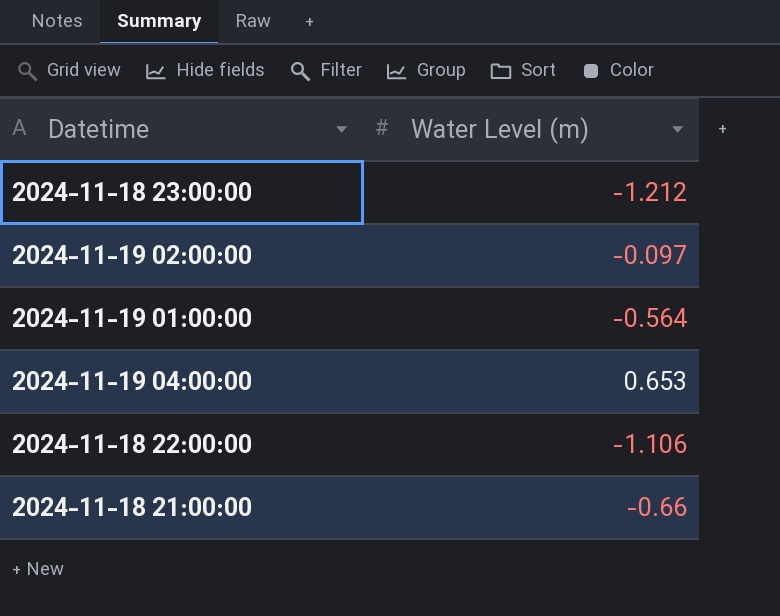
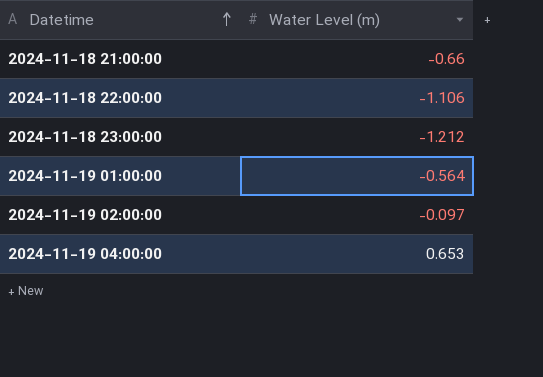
row order: none -> Datetime ascending

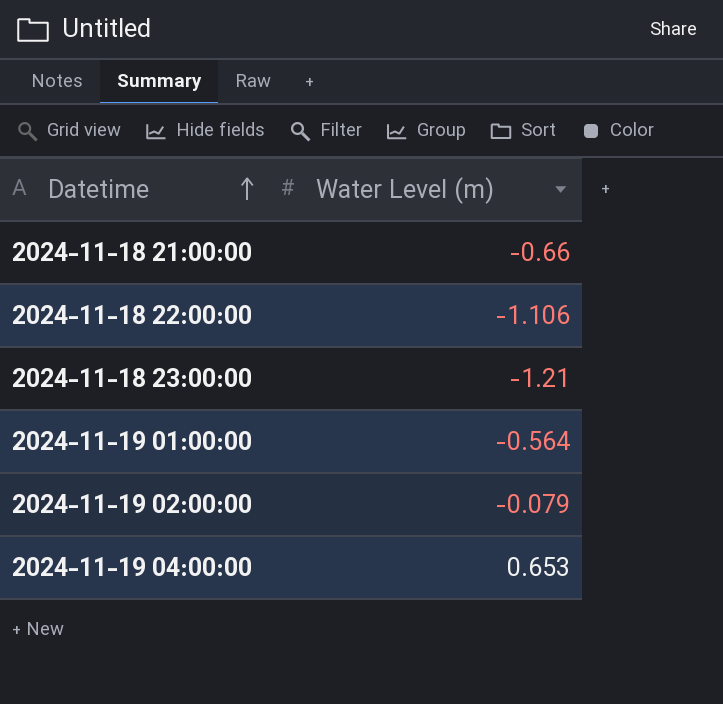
2024-11-18 23:00:00 | Water Level (m): -1.212 -> -1.21
2024-11-19 02:00:00 | Water Level (m): -0.097 -> -0.079

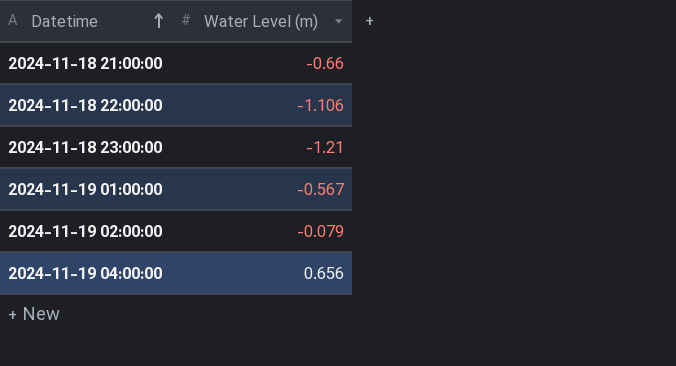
2024-11-19 01:00:00 | Water Level (m): -0.564 -> -0.567
2024-11-19 04:00:00 | Water Level (m): 0.653 -> 0.656

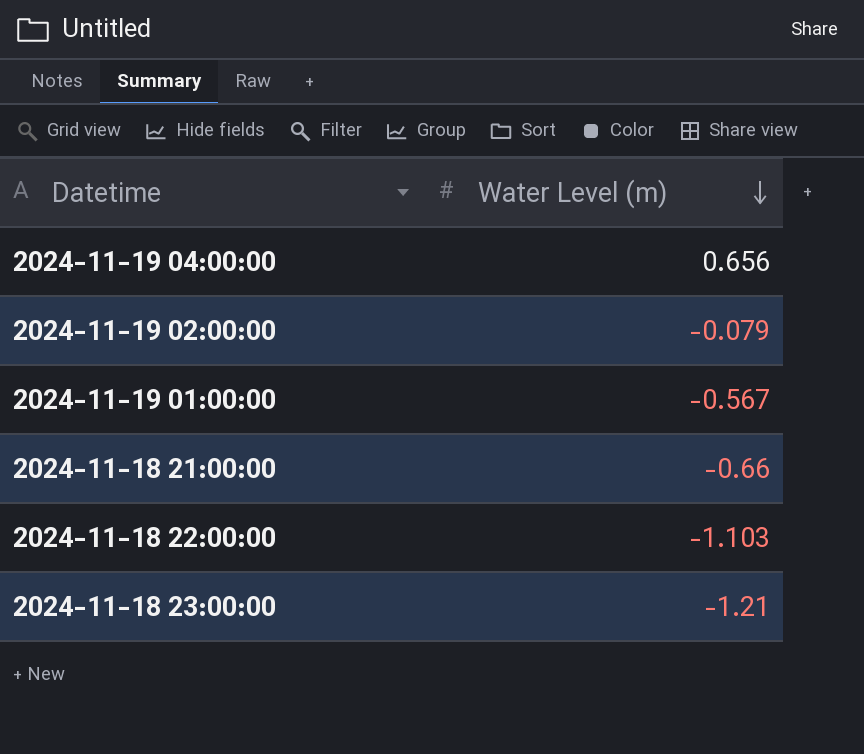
row order: Datetime ascending -> Water Level (m) descending
2024-11-18 22:00:00 | Water Level (m): -1.106 -> -1.103

